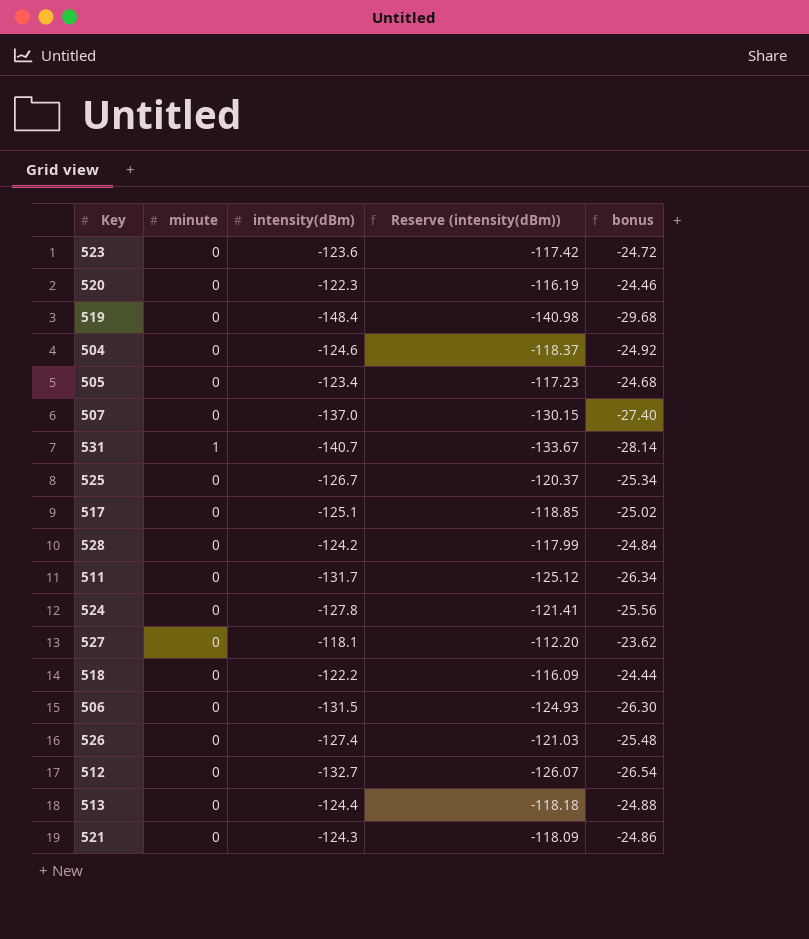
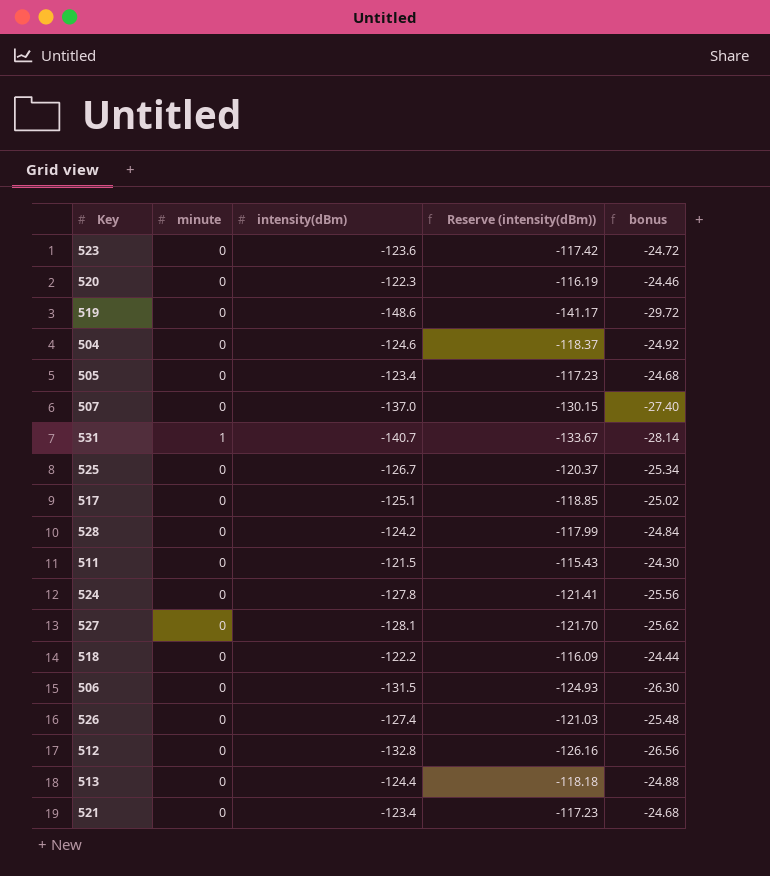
519 | intensity(dBm): -148.4 -> -148.6
519 | Reserve (intensity(dBm)): -140.98 -> -141.17
519 | bonus: -29.68 -> -29.72
511 | intensity(dBm): -131.7 -> -121.5
511 | Reserve (intensity(dBm)): -125.12 -> -115.43
511 | bonus: -26.34 -> -24.30
527 | intensity(dBm): -118.1 -> -128.1
527 | Reserve (intensity(dBm)): -112.20 -> -121.70
527 | bonus: -23.62 -> -25.62
512 | intensity(dBm): -132.7 -> -132.8
512 | Reserve (intensity(dBm)): -126.07 -> -126.16
512 | bonus: -26.54 -> -26.56
521 | intensity(dBm): -124.3 -> -123.4
521 | Reserve (intensity(dBm)): -118.09 -> -117.23
521 | bonus: -24.86 -> -24.68

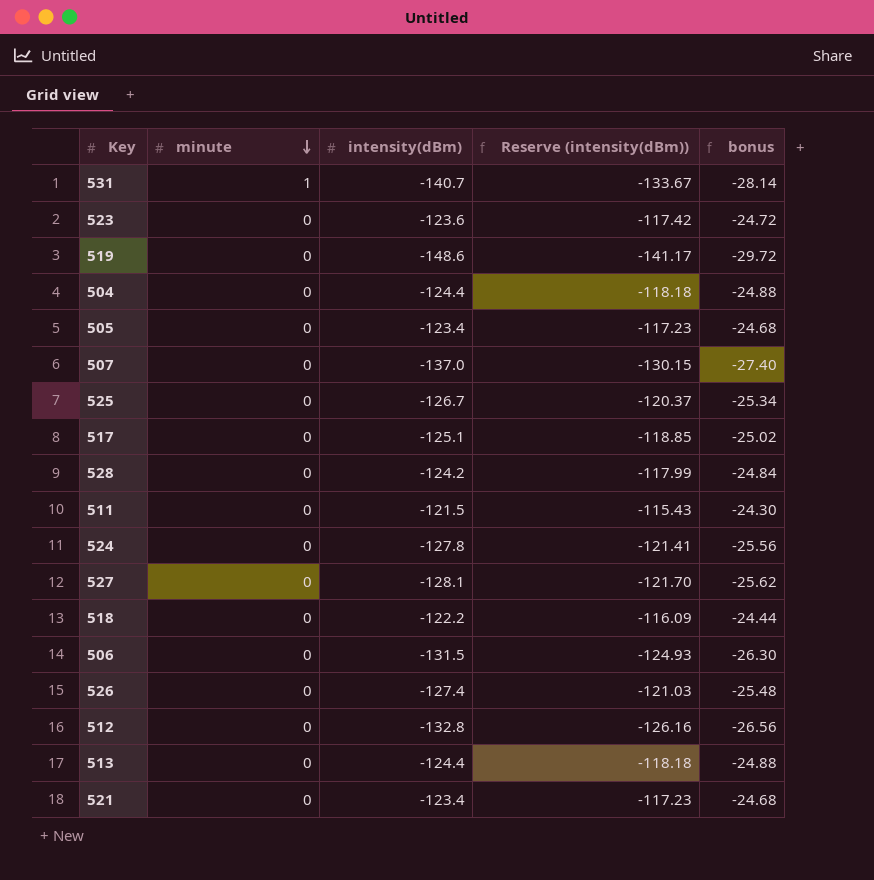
row order: none -> minute descending
row 520: 0 | -122.3 | -116.19 | -24.46 -> none
504 | intensity(dBm): -124.6 -> -124.4
504 | Reserve (intensity(dBm)): -118.37 -> -118.18
504 | bonus: -24.92 -> -24.88

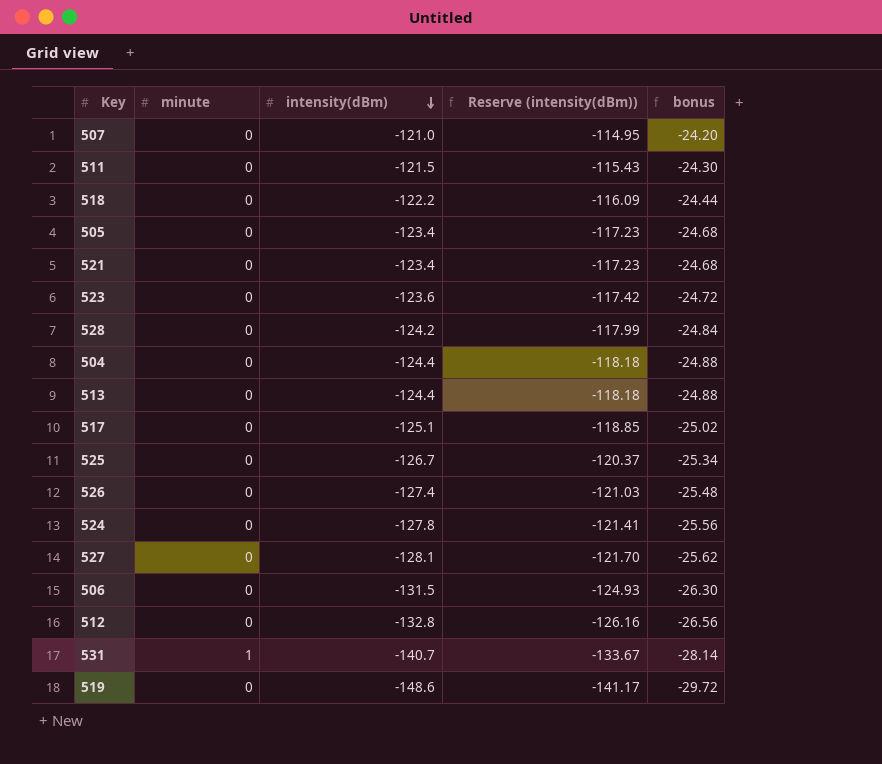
row order: minute descending -> intensity(dBm) descending
507 | intensity(dBm): -137.0 -> -121.0
507 | Reserve (intensity(dBm)): -130.15 -> -114.95
507 | bonus: -27.40 -> -24.20

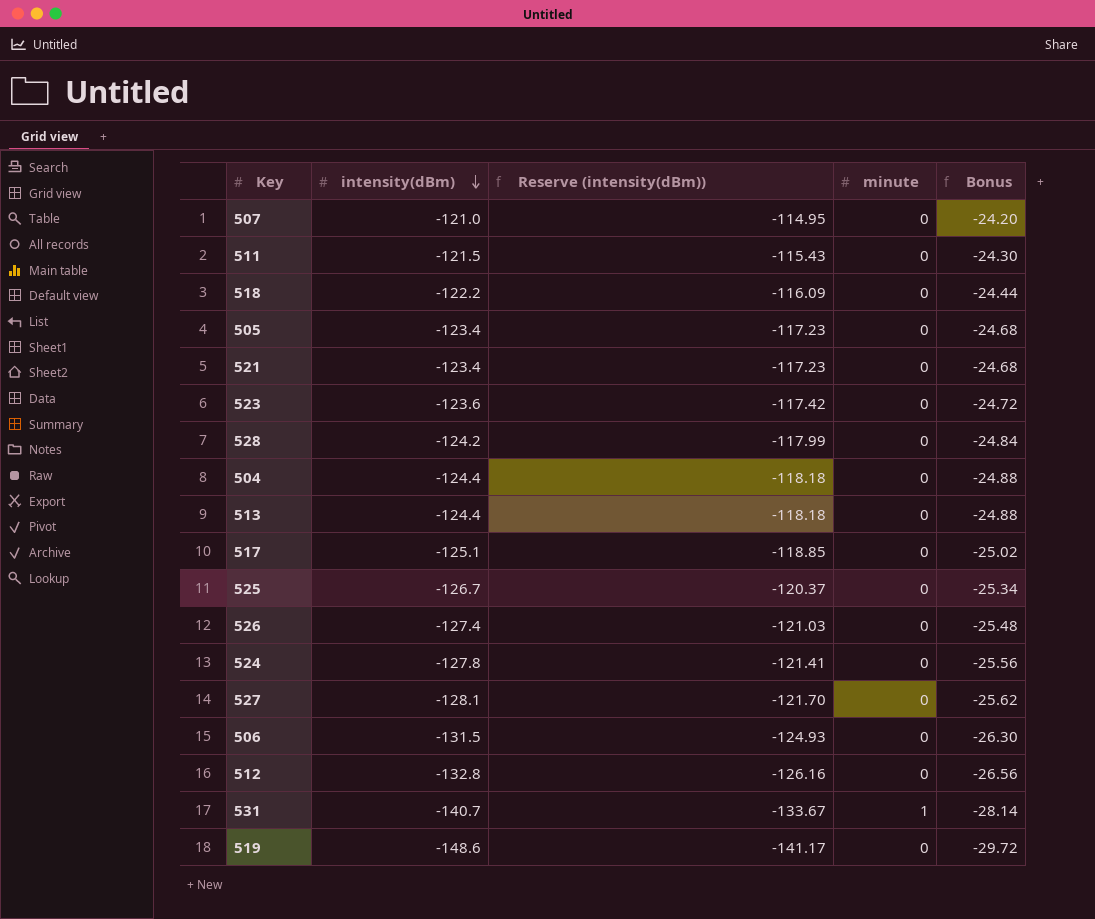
column minute | position: 2 -> 4
column name: bonus -> Bonus

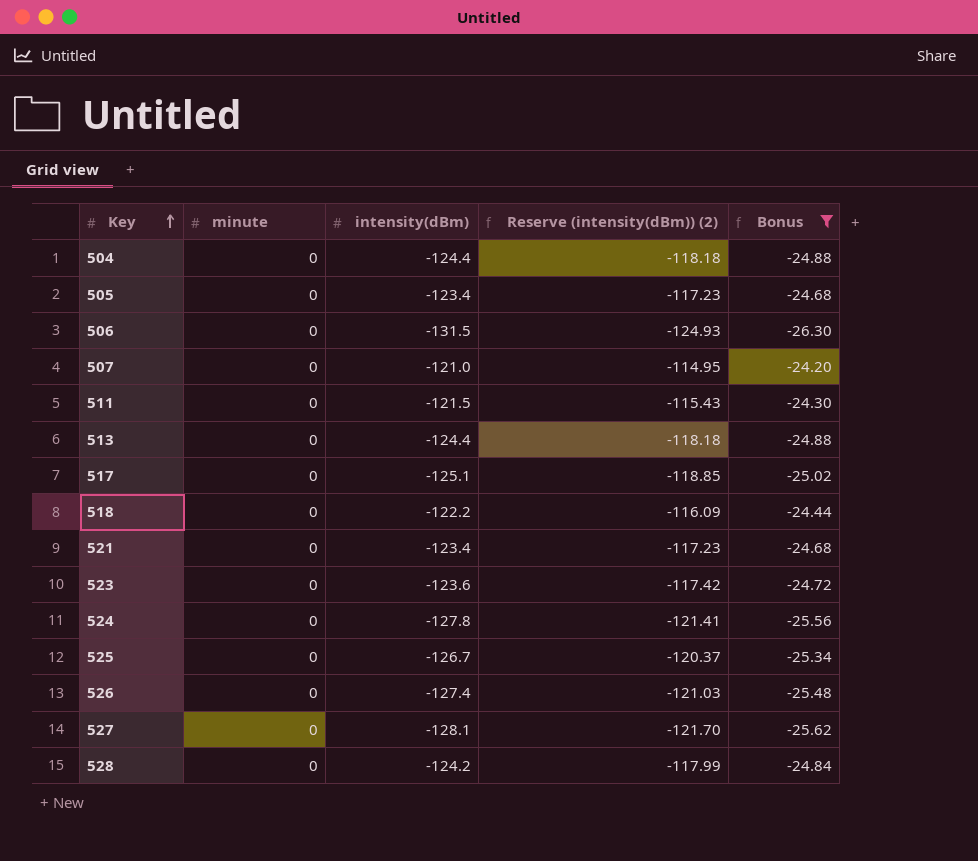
filter: none -> Bonus >= -26.30
row order: intensity(dBm) descending -> Key ascending
column minute | position: 4 -> 2
column name: Reserve (intensity(dBm)) -> Reserve (intensity(dBm)) (2)

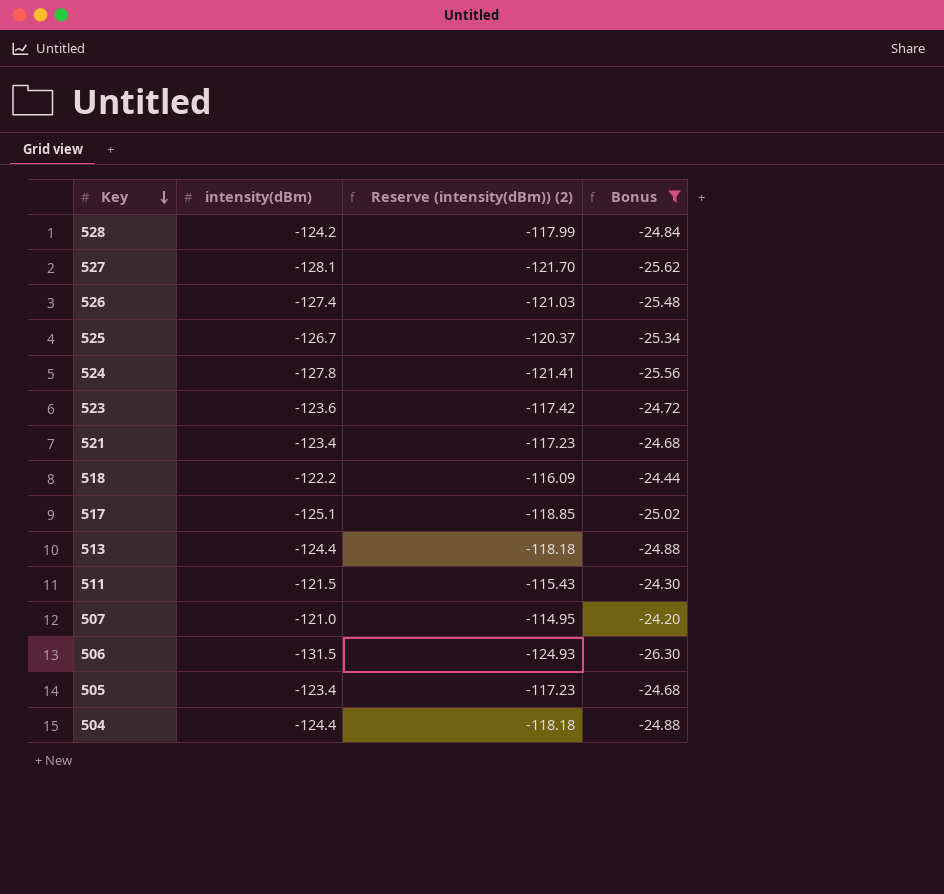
row order: Key ascending -> Key descending
column minute | position: 2 -> none

